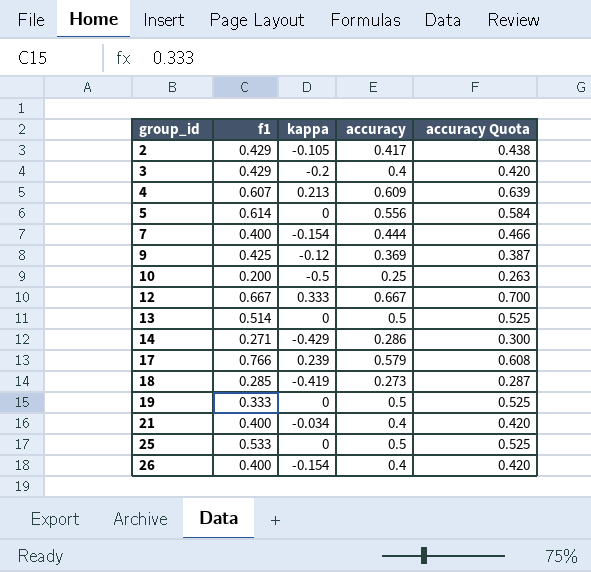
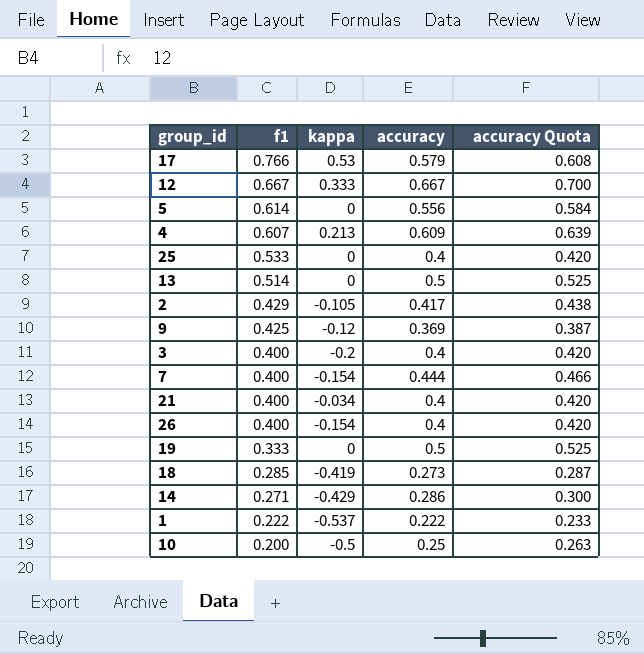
row order: group_id ascending -> f1 descending
17 | kappa: 0.239 -> 0.53
25 | accuracy: 0.5 -> 0.4
25 | accuracy Quota: 0.525 -> 0.420
3 | f1: 0.429 -> 0.400
row 1: none -> 0.222 | -0.537 | 0.222 | 0.233

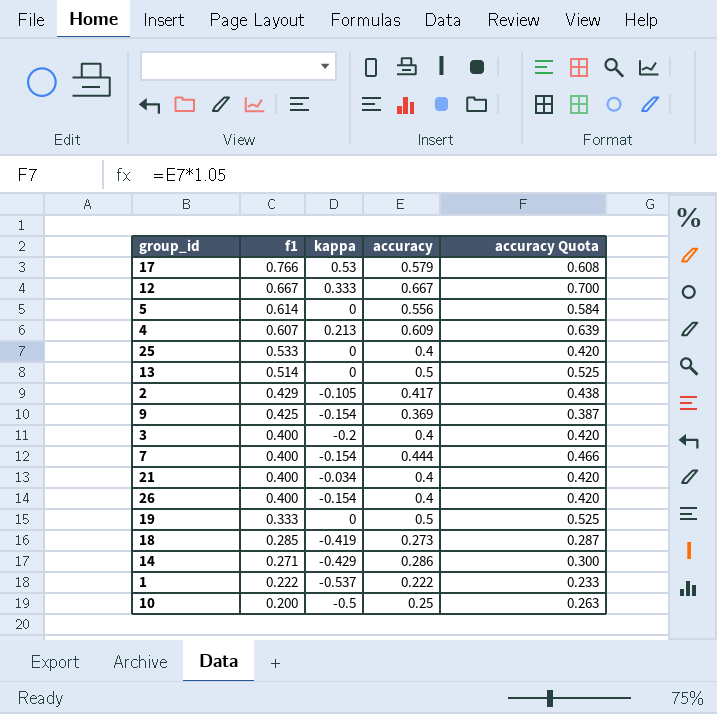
9 | kappa: -0.12 -> -0.154

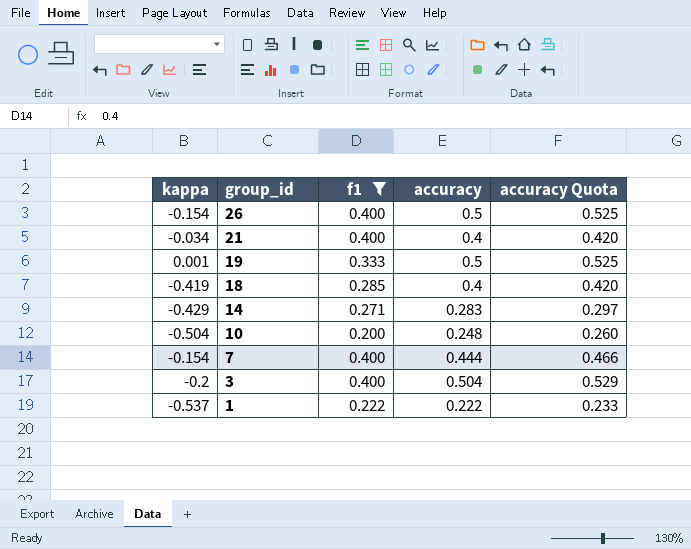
filter: none -> f1 <= 0.400
row order: f1 descending -> group_id descending
column kappa | position: 3 -> 1
26 | accuracy: 0.4 -> 0.5
26 | accuracy Quota: 0.420 -> 0.525
19 | kappa: 0 -> 0.001
18 | accuracy: 0.273 -> 0.4
18 | accuracy Quota: 0.287 -> 0.420
14 | accuracy: 0.286 -> 0.283
14 | accuracy Quota: 0.300 -> 0.297
10 | kappa: -0.5 -> -0.504
10 | accuracy: 0.25 -> 0.248
10 | accuracy Quota: 0.263 -> 0.260
3 | accuracy: 0.4 -> 0.504
3 | accuracy Quota: 0.420 -> 0.529

